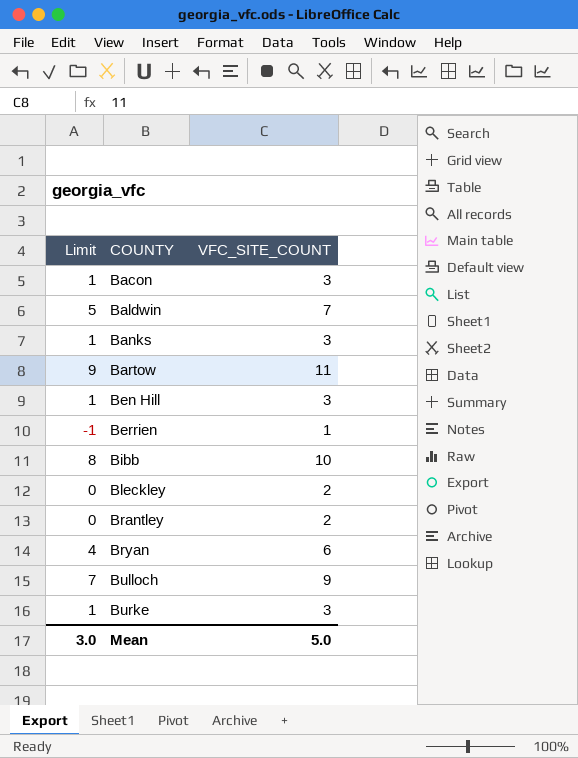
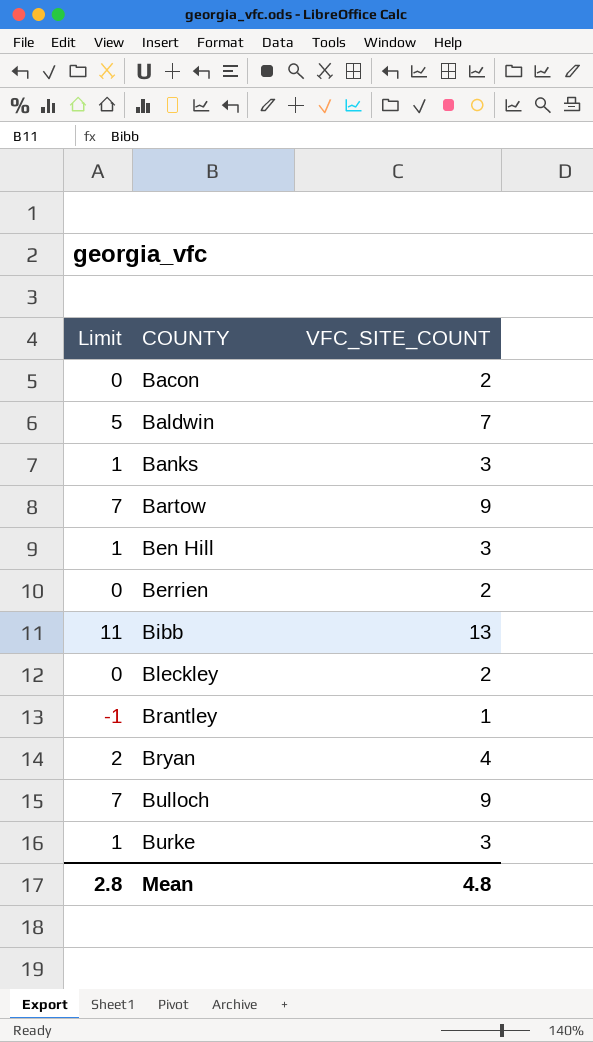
Bacon | Limit: 1 -> 0
Bacon | VFC_SITE_COUNT: 3 -> 2
Bartow | Limit: 9 -> 7
Bartow | VFC_SITE_COUNT: 11 -> 9
Berrien | Limit: -1 -> 0
Berrien | VFC_SITE_COUNT: 1 -> 2
Bibb | Limit: 8 -> 11
Bibb | VFC_SITE_COUNT: 10 -> 13
Brantley | Limit: 0 -> -1
Brantley | VFC_SITE_COUNT: 2 -> 1
Bryan | Limit: 4 -> 2
Bryan | VFC_SITE_COUNT: 6 -> 4
Mean | Limit: 3.0 -> 2.8
Mean | VFC_SITE_COUNT: 5.0 -> 4.8

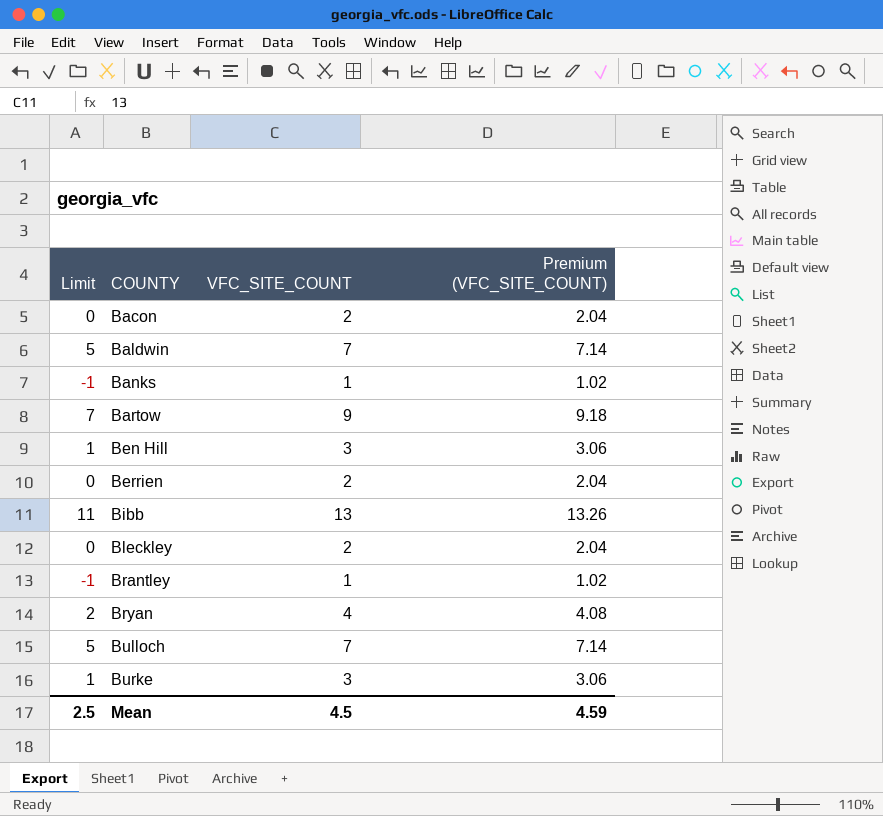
column Premium (VFC_SITE_COUNT) | formula: none -> [VFC_SITE_COUNT] * 1.02
Banks | Limit: 1 -> -1
Banks | VFC_SITE_COUNT: 3 -> 1
Bulloch | Limit: 7 -> 5
Bulloch | VFC_SITE_COUNT: 9 -> 7
Mean | Limit: 2.8 -> 2.5
Mean | VFC_SITE_COUNT: 4.8 -> 4.5

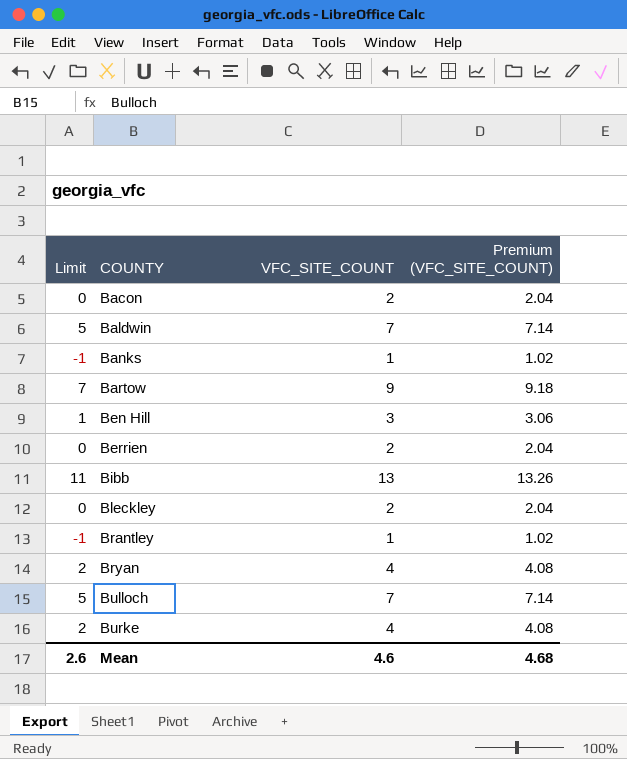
Burke | Limit: 1 -> 2
Burke | VFC_SITE_COUNT: 3 -> 4
Burke | Premium (VFC_SITE_COUNT): 3.06 -> 4.08
Mean | Limit: 2.5 -> 2.6
Mean | VFC_SITE_COUNT: 4.5 -> 4.6
Mean | Premium (VFC_SITE_COUNT): 4.59 -> 4.68

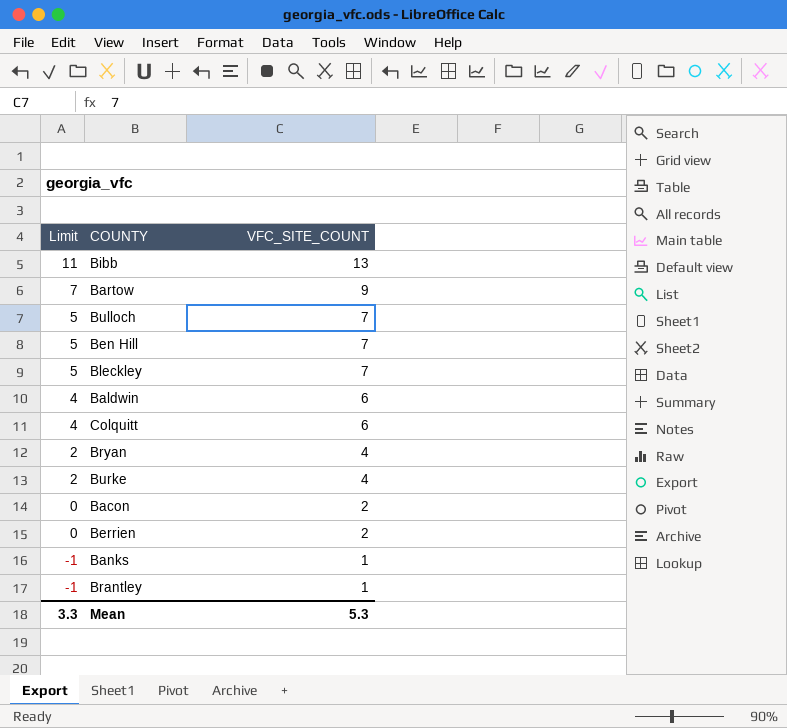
row order: COUNTY ascending -> Limit descending
column Premium (VFC_SITE_COUNT) | formula: [VFC_SITE_COUNT] * 1.02 -> none
Ben Hill | Limit: 1 -> 5
Ben Hill | VFC_SITE_COUNT: 3 -> 7
Bleckley | Limit: 0 -> 5
Bleckley | VFC_SITE_COUNT: 2 -> 7
Baldwin | Limit: 5 -> 4
Baldwin | VFC_SITE_COUNT: 7 -> 6
row Colquitt: none -> 4 | 6
Mean | Limit: 2.6 -> 3.3
Mean | VFC_SITE_COUNT: 4.6 -> 5.3

